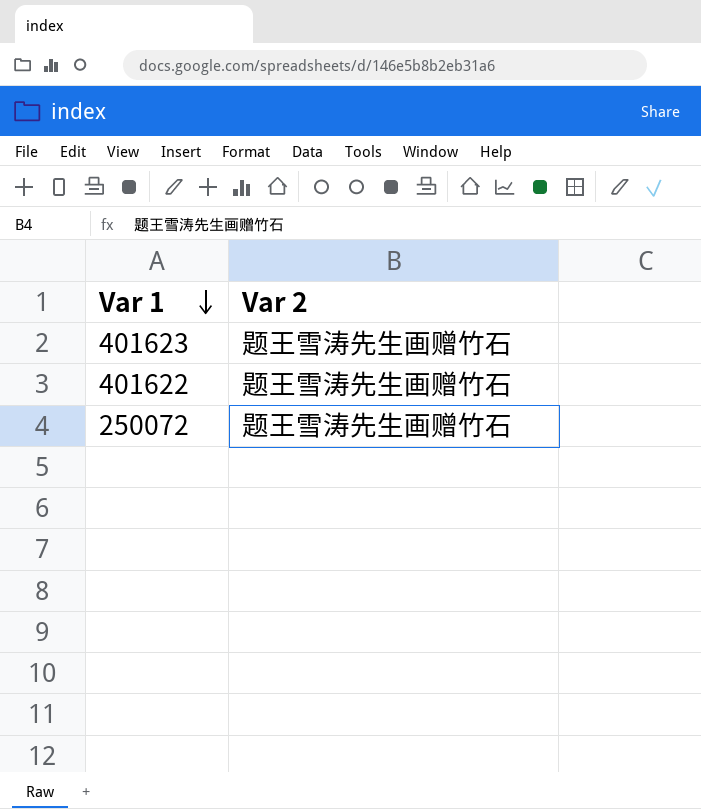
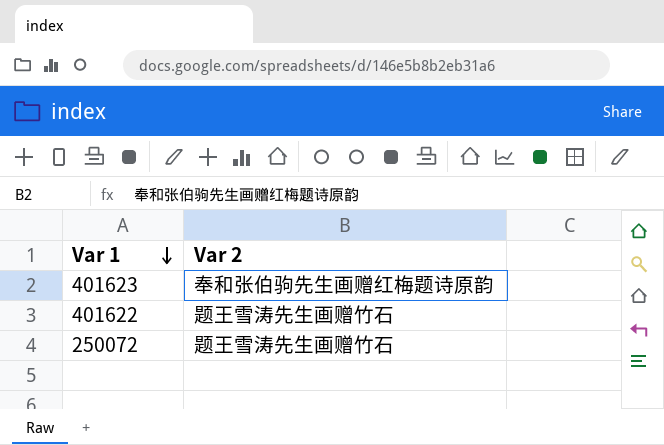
401623 | Var 2: 题王雪涛先生画赠竹石 -> 奉和张伯驹先生画赠红梅题诗原韵

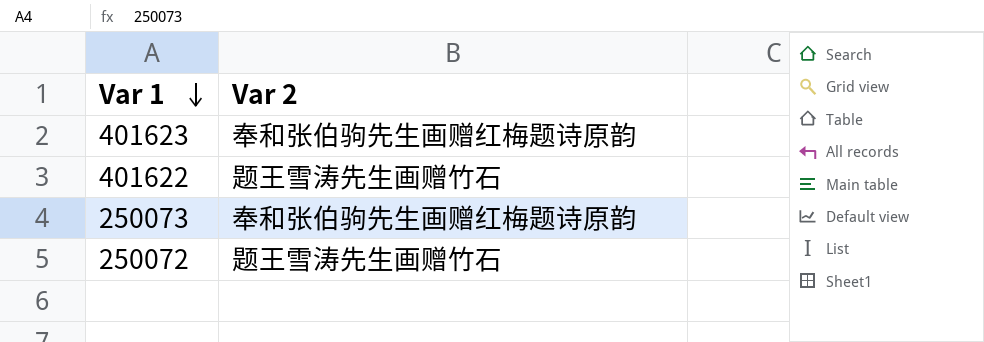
row 250073: none -> 奉和张伯驹先生画赠红梅题诗原韵

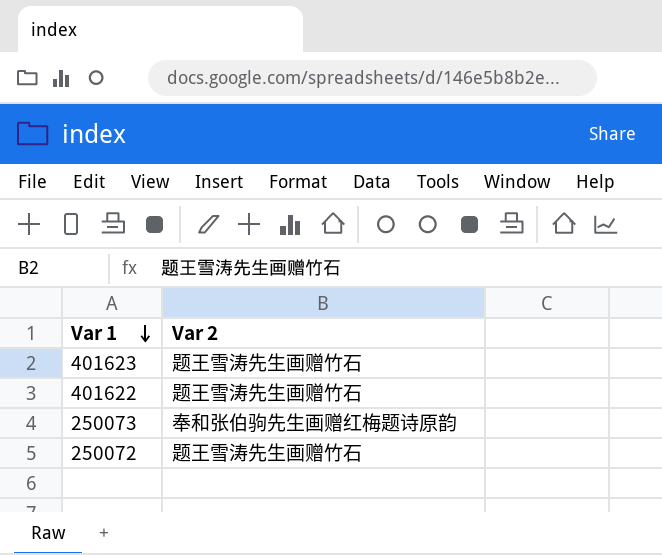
401623 | Var 2: 奉和张伯驹先生画赠红梅题诗原韵 -> 题王雪涛先生画赠竹石

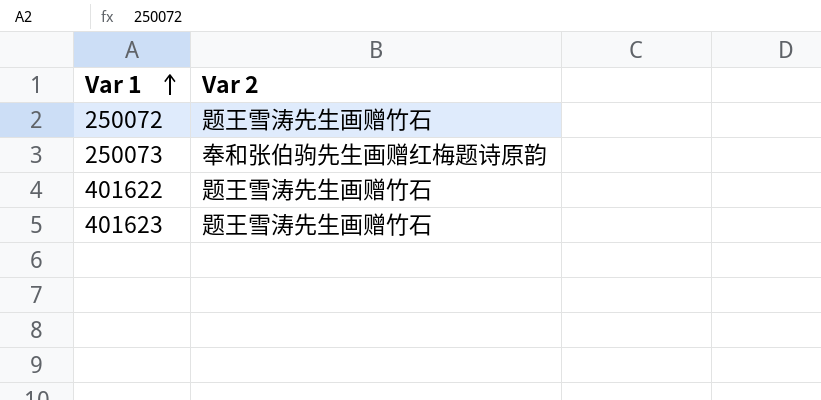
row order: Var 1 descending -> Var 1 ascending

